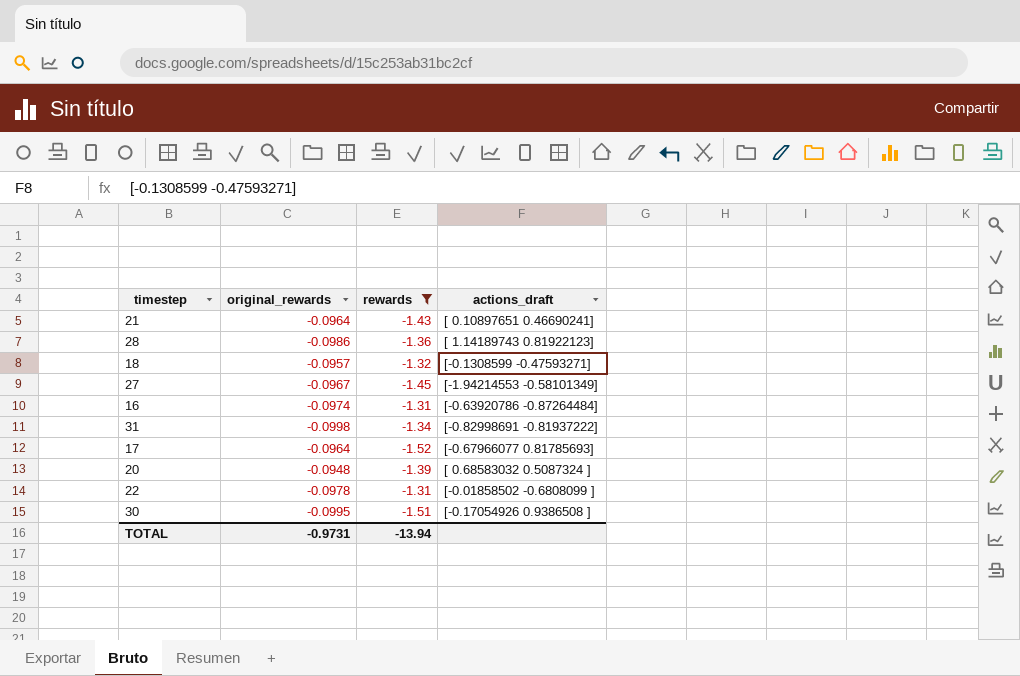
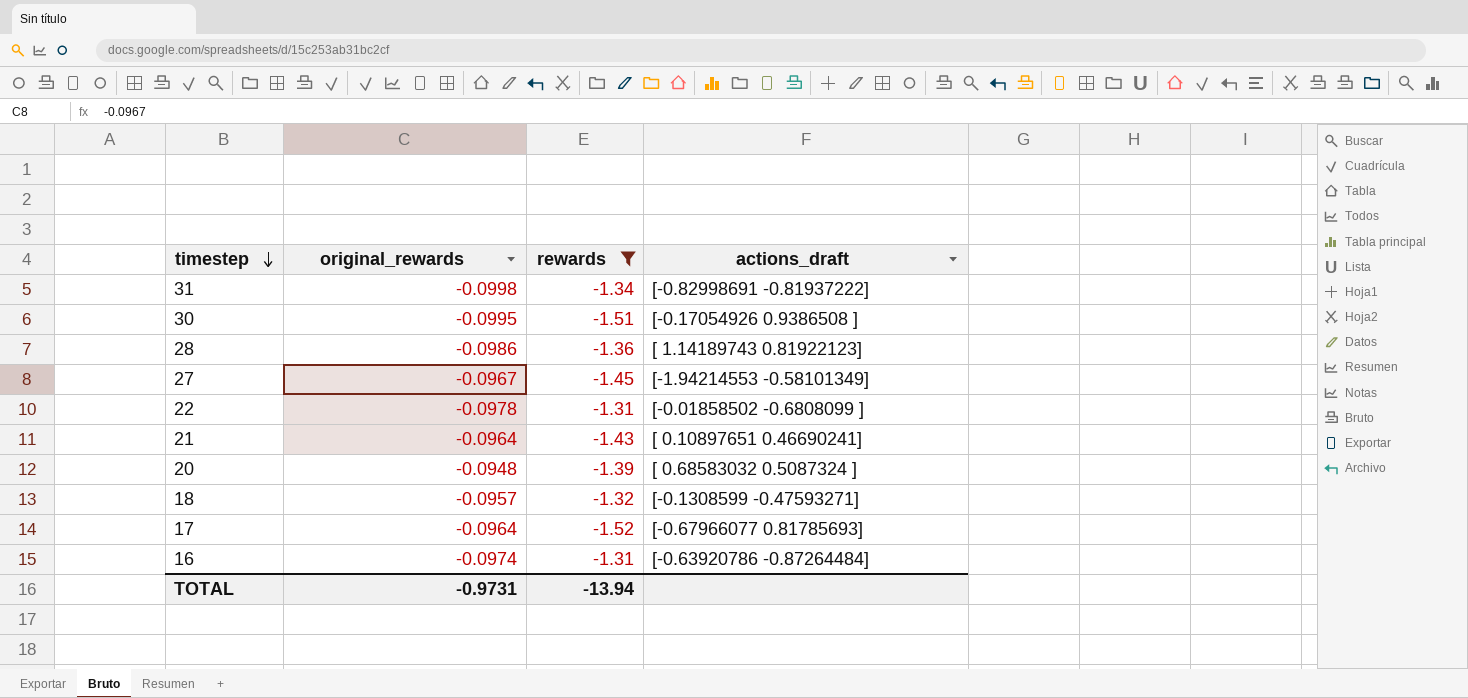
row order: none -> timestep descending

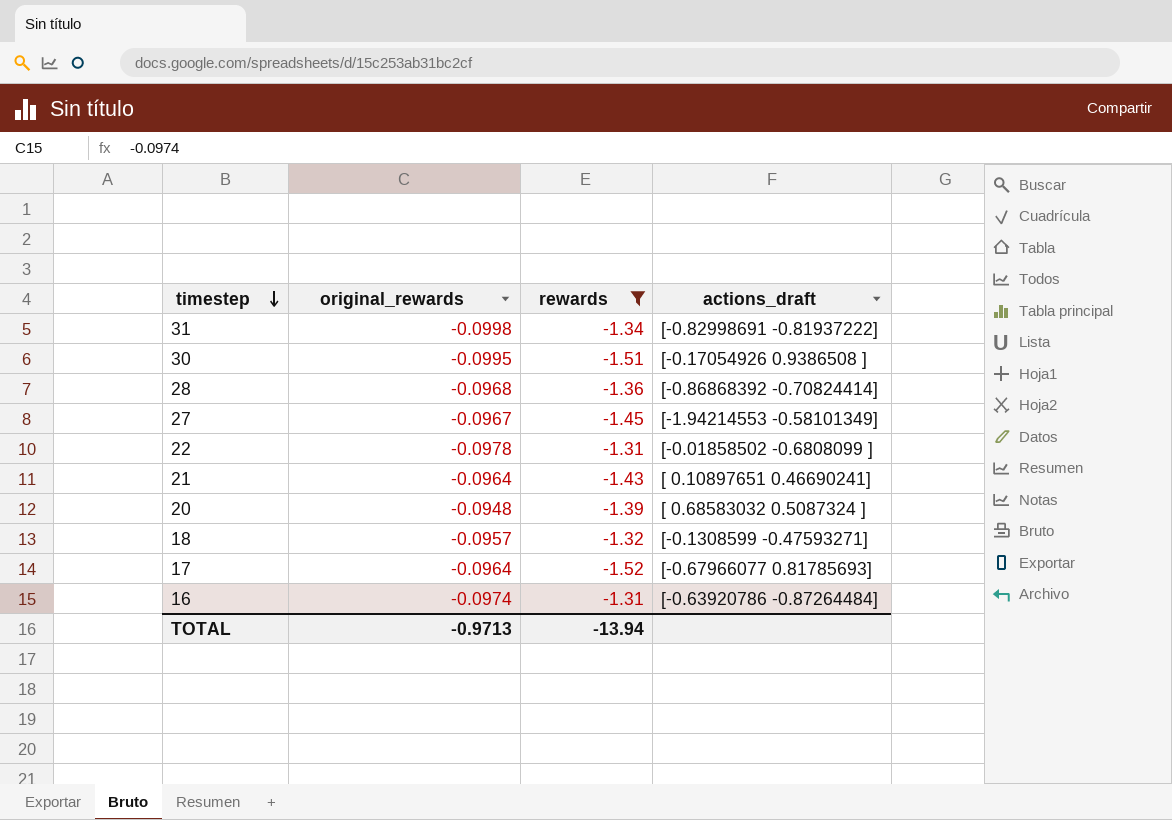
28 | original_rewards: -0.0986 -> -0.0968
28 | actions_draft: [ 1.14189743 0.81922123] -> [-0.86868392 -0.70824414]
TOTAL | original_rewards: -0.9731 -> -0.9713

